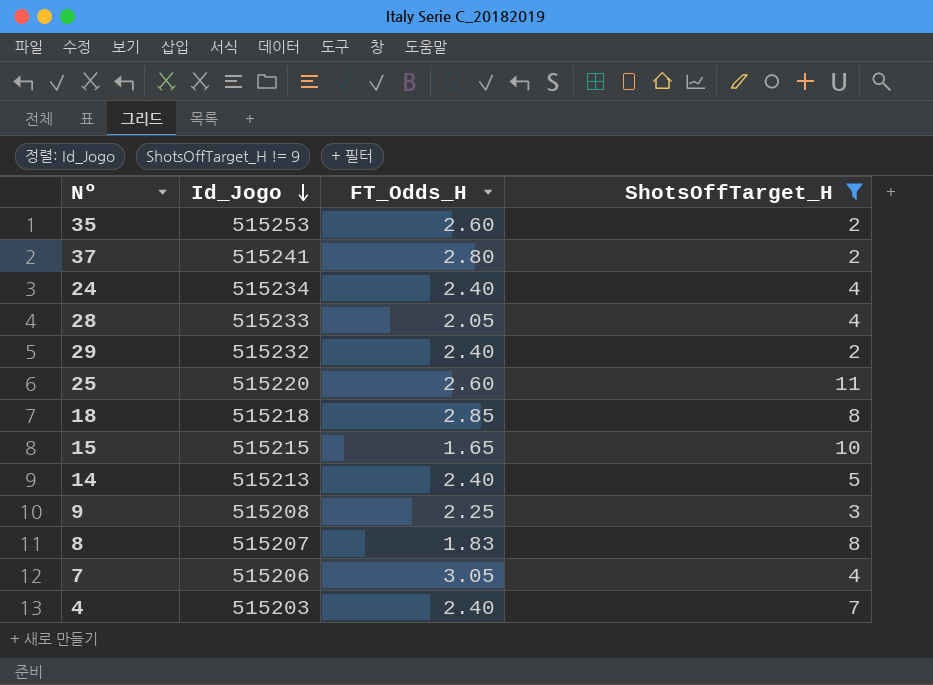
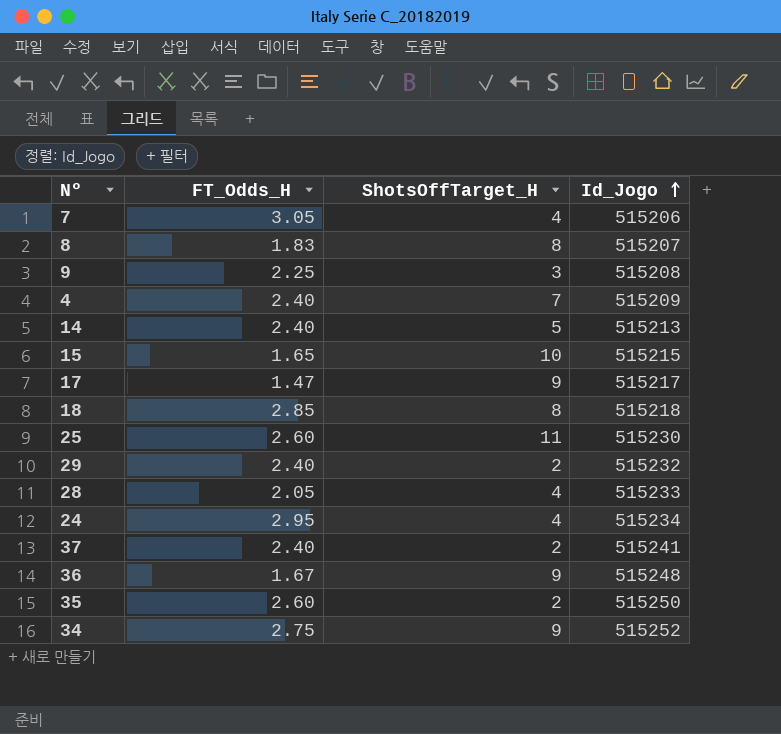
filter: ShotsOffTarget_H != 9 -> none
row order: Id_Jogo descending -> Id_Jogo ascending
column Id_Jogo | position: 2 -> 4
4 | Id_Jogo: 515203 -> 515209
25 | Id_Jogo: 515220 -> 515230
24 | FT_Odds_H: 2.40 -> 2.95
37 | FT_Odds_H: 2.80 -> 2.40
35 | Id_Jogo: 515253 -> 515250

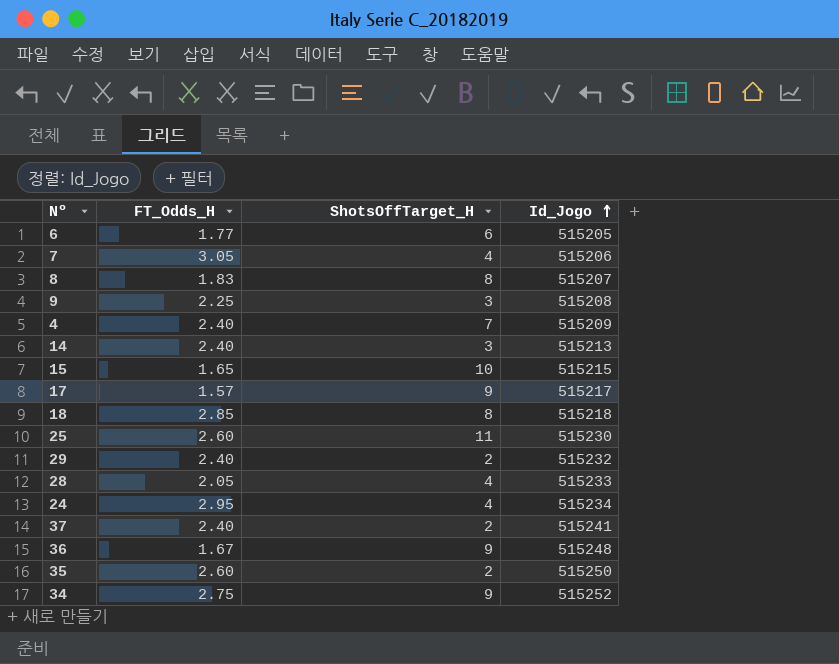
row 6: none -> 1.77 | 6 | 515205
14 | ShotsOffTarget_H: 5 -> 3
17 | FT_Odds_H: 1.47 -> 1.57

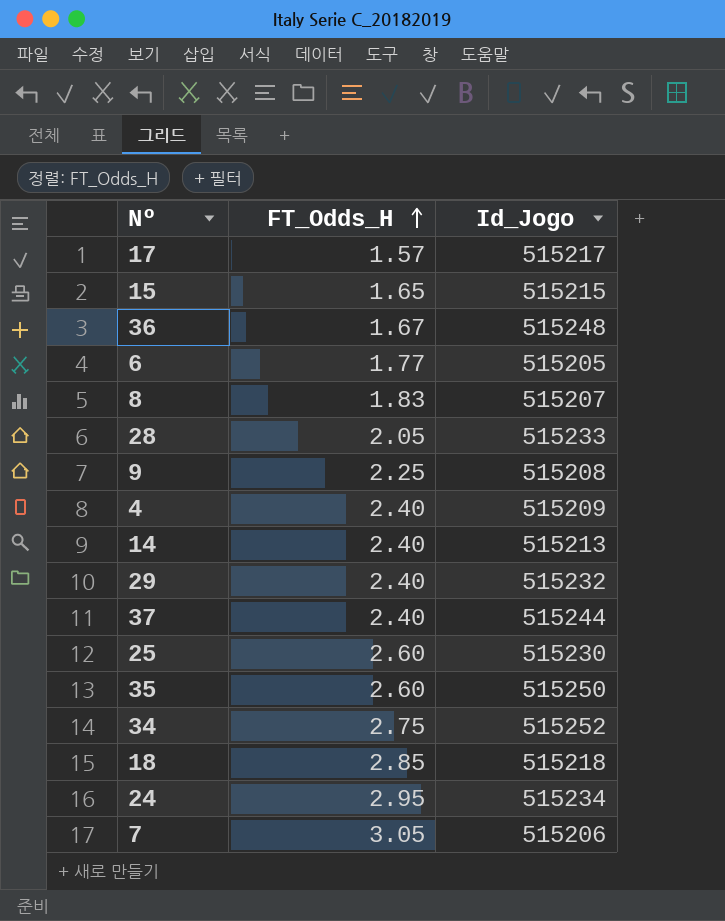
row order: Id_Jogo ascending -> FT_Odds_H ascending
column ShotsOffTarget_H | position: 3 -> none
37 | Id_Jogo: 515241 -> 515244

